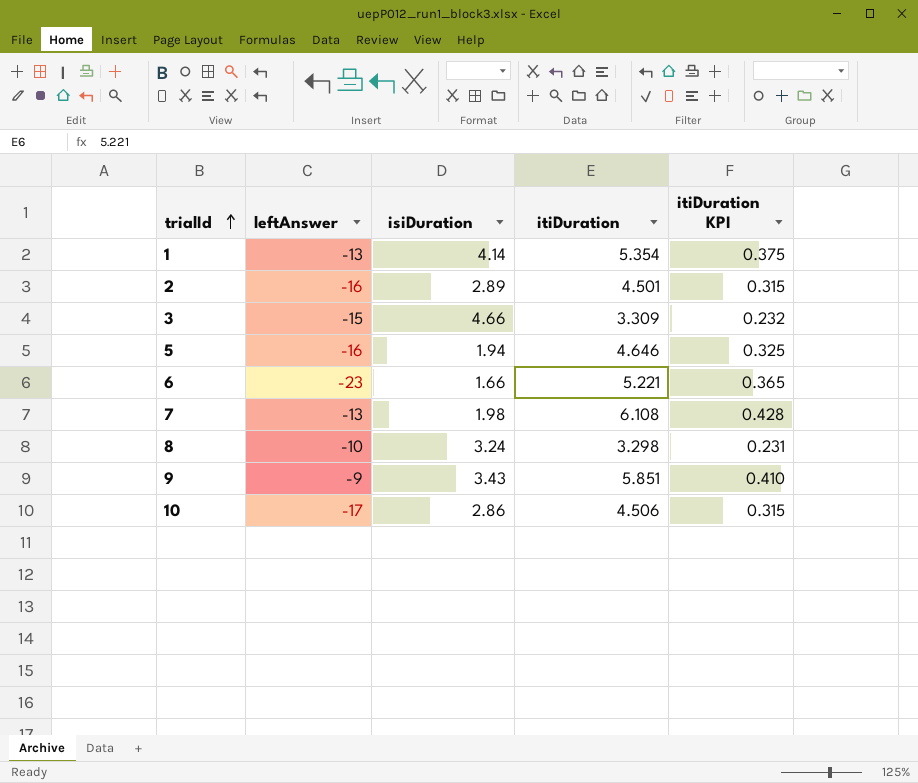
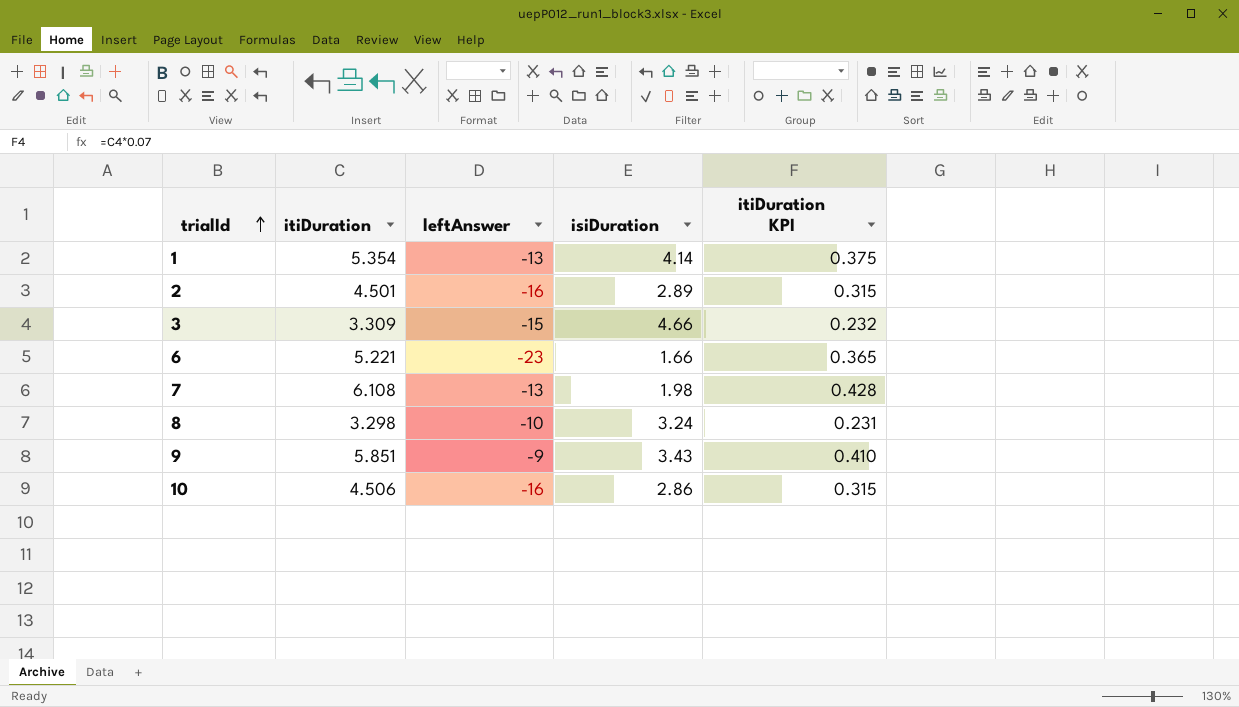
column itiDuration | position: 4 -> 2
row 5: -16 | 1.94 | 4.646 | 0.325 -> none
10 | leftAnswer: -17 -> -16

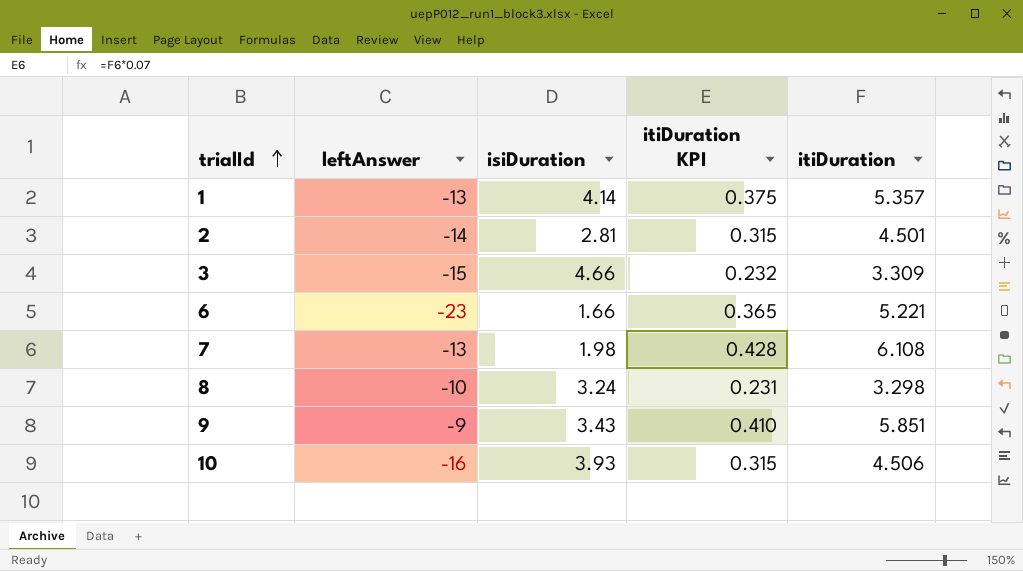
column itiDuration | position: 2 -> 5
1 | itiDuration: 5.354 -> 5.357
2 | leftAnswer: -16 -> -14
2 | isiDuration: 2.89 -> 2.81
10 | isiDuration: 2.86 -> 3.93

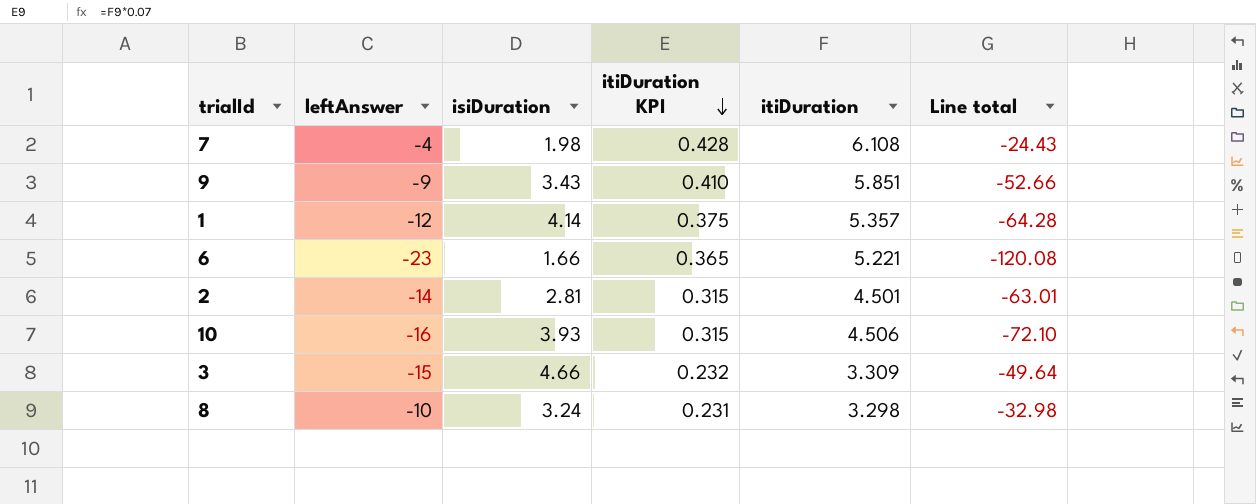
row order: trialId ascending -> itiDuration KPI descending
column Line total | formula: none -> [leftAnswer] * [itiDuration]
7 | leftAnswer: -13 -> -4
1 | leftAnswer: -13 -> -12

